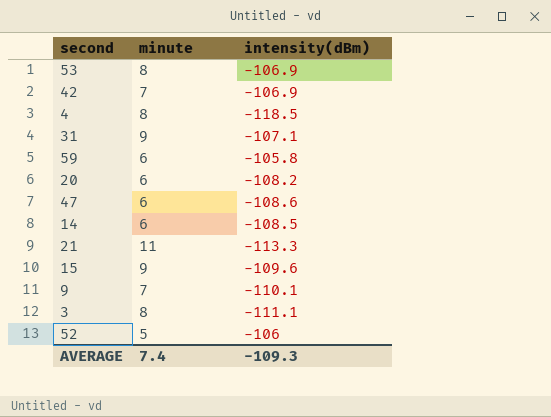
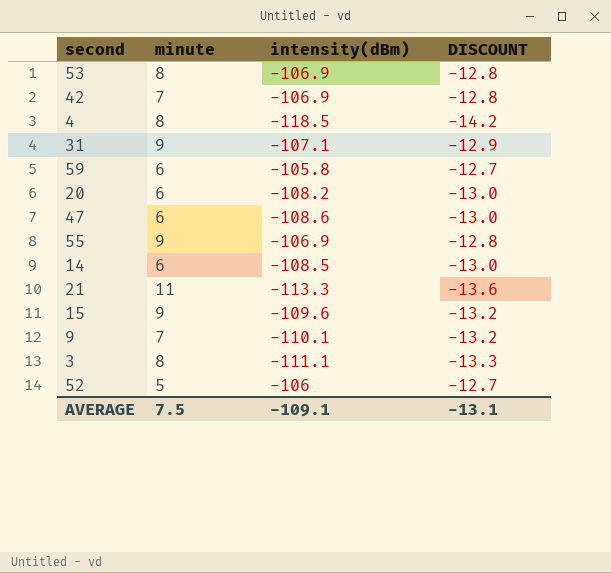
column DISCOUNT | formula: none -> [intensity(dBm)] * 0.12
row 55: none -> 9 | -106.9 | -12.8
AVERAGE | minute: 7.4 -> 7.5
AVERAGE | intensity(dBm): -109.3 -> -109.1

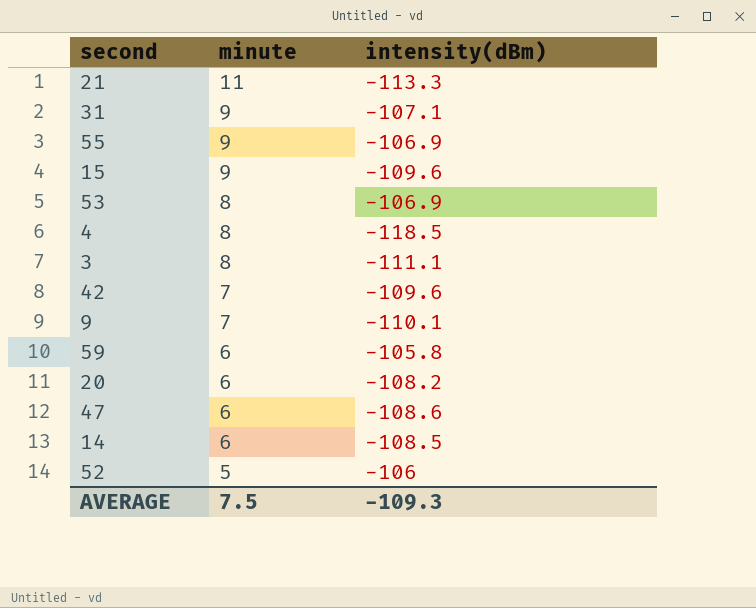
row order: none -> minute descending
column DISCOUNT | formula: [intensity(dBm)] * 0.12 -> none
42 | intensity(dBm): -106.9 -> -109.6
AVERAGE | intensity(dBm): -109.1 -> -109.3

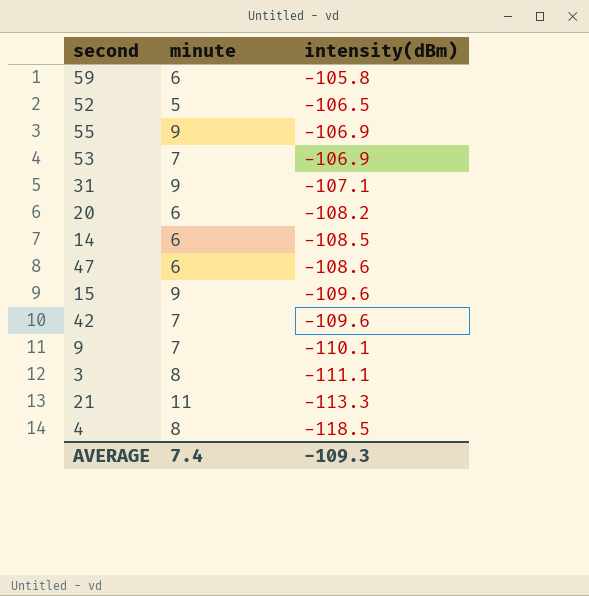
row order: minute descending -> intensity(dBm) descending
52 | intensity(dBm): -106 -> -106.5
53 | minute: 8 -> 7
AVERAGE | minute: 7.5 -> 7.4

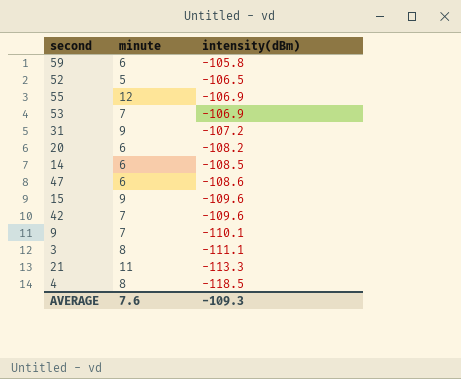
55 | minute: 9 -> 12
31 | intensity(dBm): -107.1 -> -107.2
AVERAGE | minute: 7.4 -> 7.6

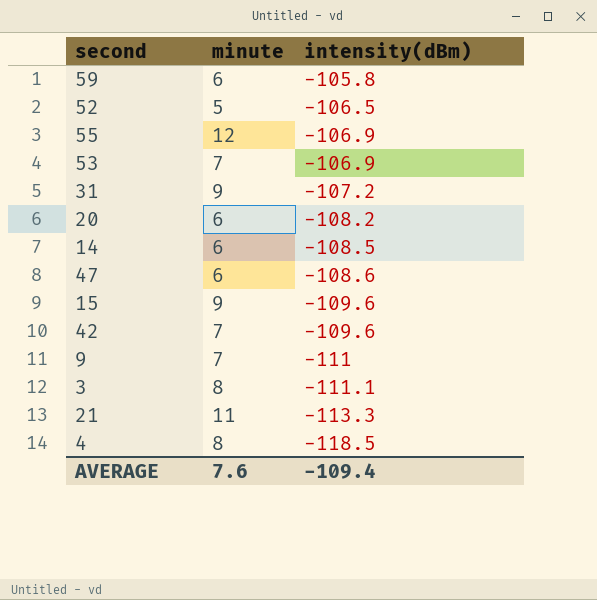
9 | intensity(dBm): -110.1 -> -111
AVERAGE | intensity(dBm): -109.3 -> -109.4

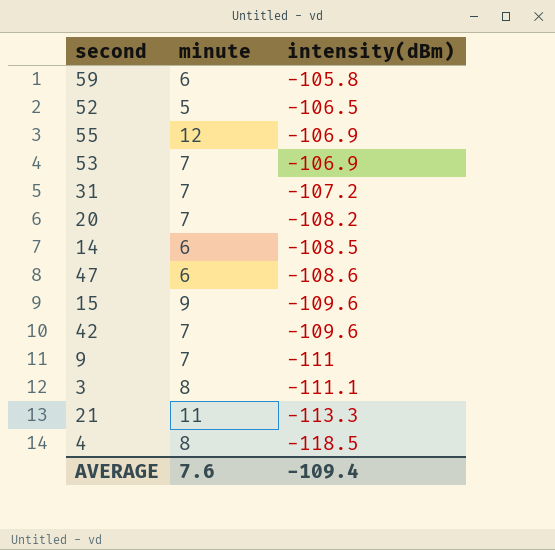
31 | minute: 9 -> 7
20 | minute: 6 -> 7

